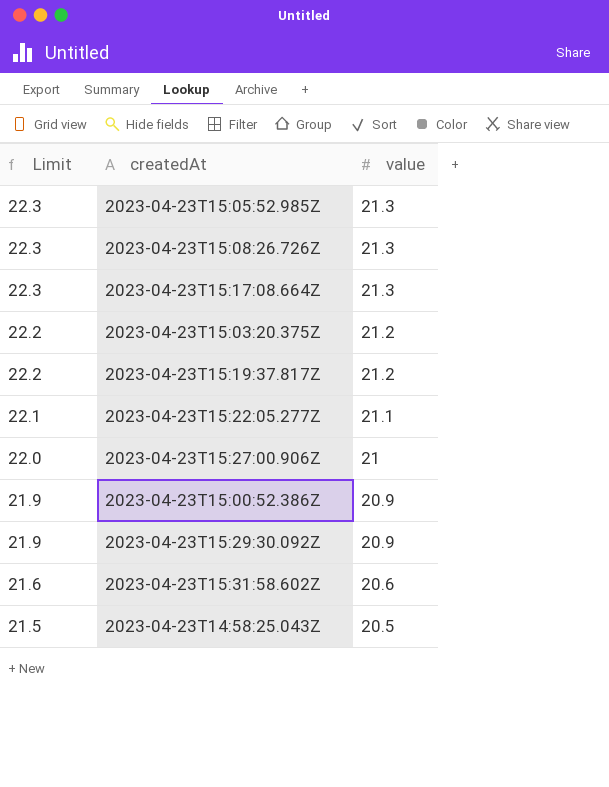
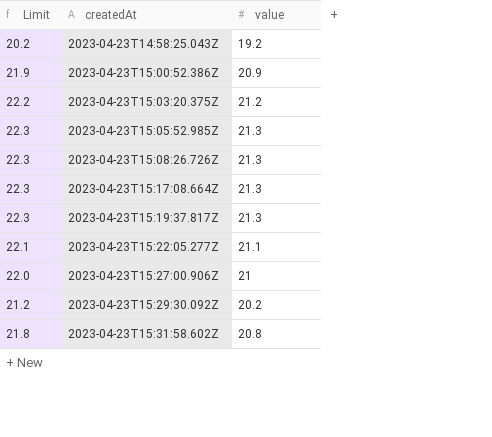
row order: Limit descending -> createdAt ascending
2023-04-23T14:58:25.043Z | Limit: 21.5 -> 20.2
2023-04-23T14:58:25.043Z | value: 20.5 -> 19.2
2023-04-23T15:19:37.817Z | Limit: 22.2 -> 22.3
2023-04-23T15:19:37.817Z | value: 21.2 -> 21.3
2023-04-23T15:29:30.092Z | Limit: 21.9 -> 21.2
2023-04-23T15:29:30.092Z | value: 20.9 -> 20.2
2023-04-23T15:31:58.602Z | Limit: 21.6 -> 21.8
2023-04-23T15:31:58.602Z | value: 20.6 -> 20.8

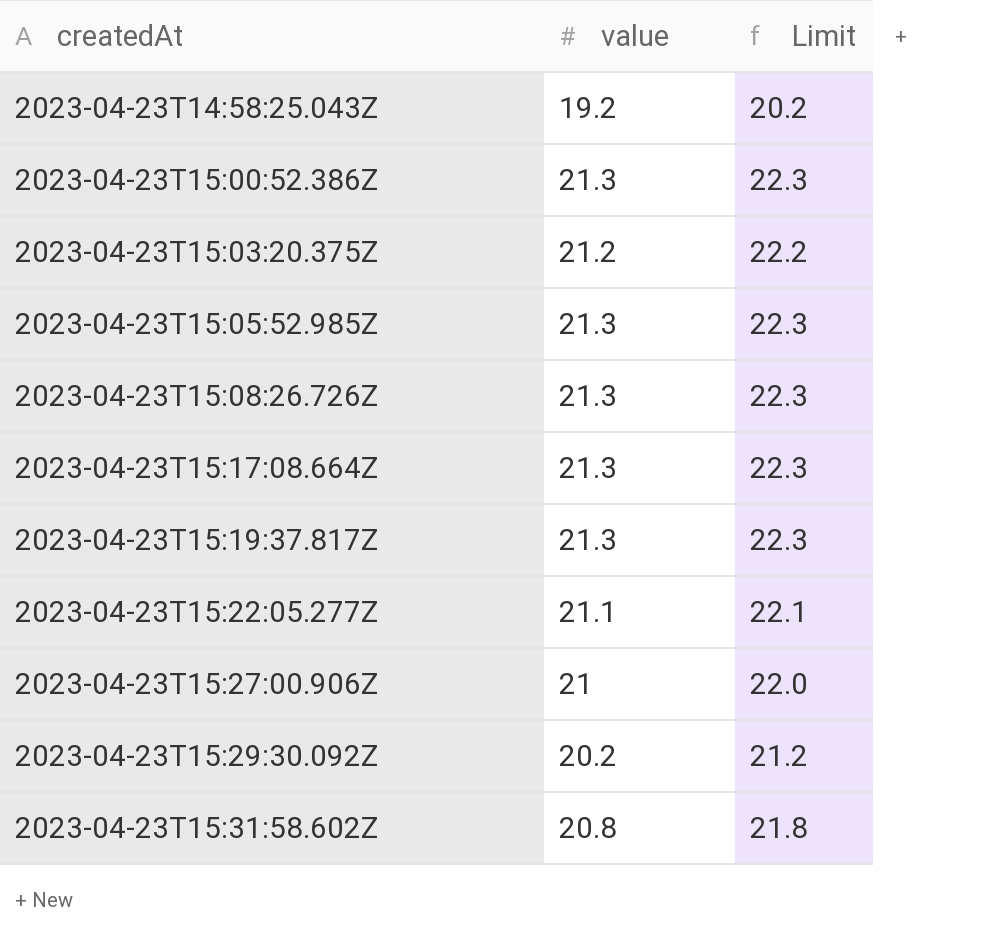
column Limit | position: 1 -> 3
2023-04-23T15:00:52.386Z | value: 20.9 -> 21.3
2023-04-23T15:00:52.386Z | Limit: 21.9 -> 22.3

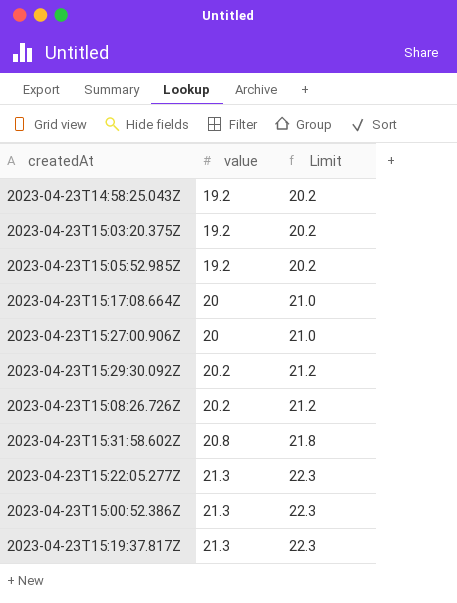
row order: createdAt ascending -> value ascending
2023-04-23T15:03:20.375Z | value: 21.2 -> 19.2
2023-04-23T15:03:20.375Z | Limit: 22.2 -> 20.2
2023-04-23T15:05:52.985Z | value: 21.3 -> 19.2
2023-04-23T15:05:52.985Z | Limit: 22.3 -> 20.2
2023-04-23T15:17:08.664Z | value: 21.3 -> 20
2023-04-23T15:17:08.664Z | Limit: 22.3 -> 21.0
2023-04-23T15:27:00.906Z | value: 21 -> 20
2023-04-23T15:27:00.906Z | Limit: 22.0 -> 21.0
2023-04-23T15:08:26.726Z | value: 21.3 -> 20.2
2023-04-23T15:08:26.726Z | Limit: 22.3 -> 21.2
2023-04-23T15:22:05.277Z | value: 21.1 -> 21.3
2023-04-23T15:22:05.277Z | Limit: 22.1 -> 22.3

